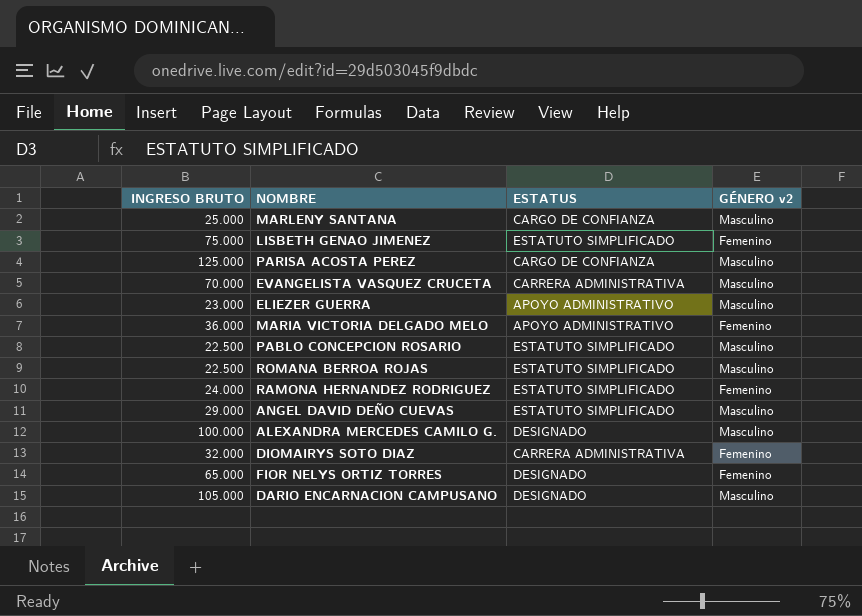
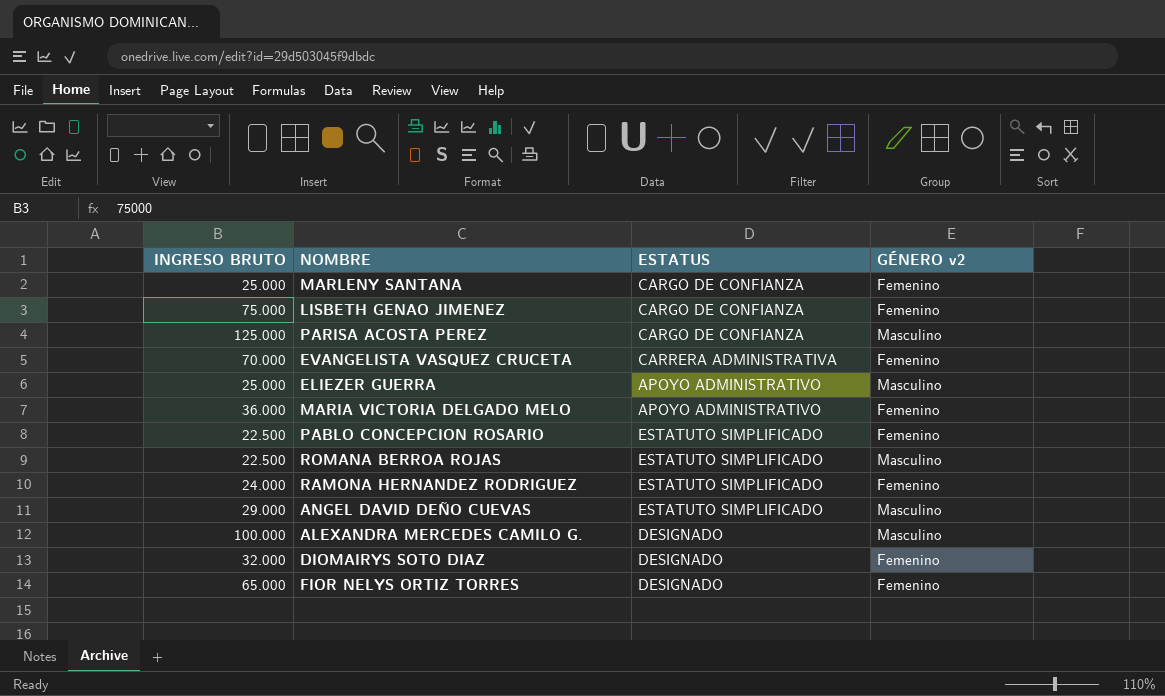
row DARIO ENCARNACION CAMPUSANO: 105.000 | DESIGNADO | Masculino -> none
MARLENY SANTANA | GÉNERO v2: Masculino -> Femenino
LISBETH GENAO JIMENEZ | ESTATUS: ESTATUTO SIMPLIFICADO -> CARGO DE CONFIANZA
EVANGELISTA VASQUEZ CRUCETA | GÉNERO v2: Masculino -> Femenino
ELIEZER GUERRA | INGRESO BRUTO: 23.000 -> 25.000
PABLO CONCEPCION ROSARIO | GÉNERO v2: Masculino -> Femenino
DIOMAIRYS SOTO DIAZ | ESTATUS: CARRERA ADMINISTRATIVA -> DESIGNADO

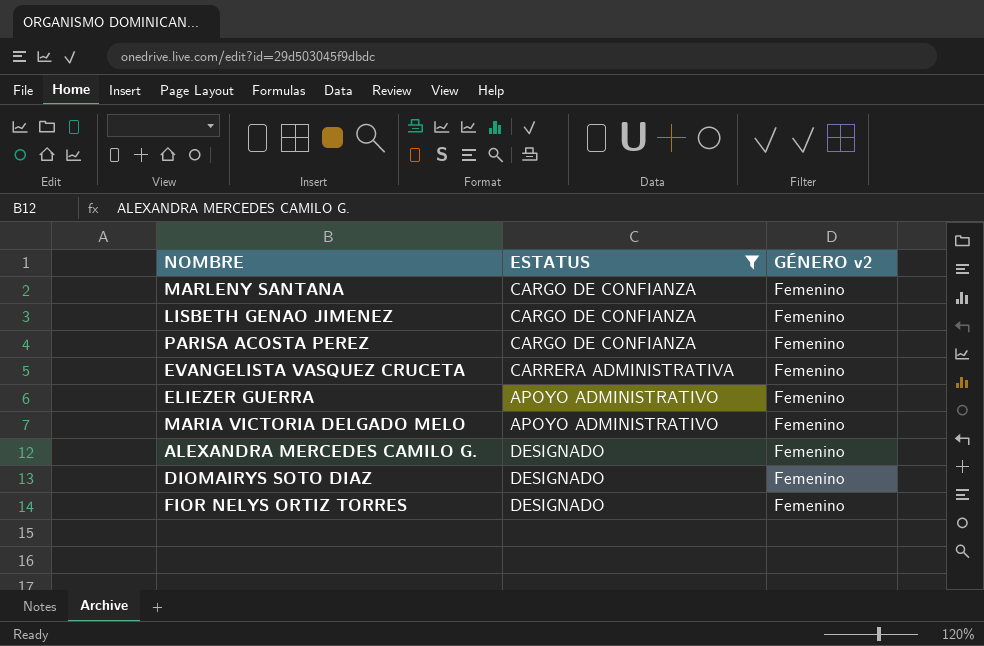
filter: none -> ESTATUS != ESTATUTO SIMPLIFICADO
column INGRESO BRUTO | position: 1 -> none
PARISA ACOSTA PEREZ | GÉNERO v2: Masculino -> Femenino
ELIEZER GUERRA | GÉNERO v2: Masculino -> Femenino
ALEXANDRA MERCEDES CAMILO G. | GÉNERO v2: Masculino -> Femenino

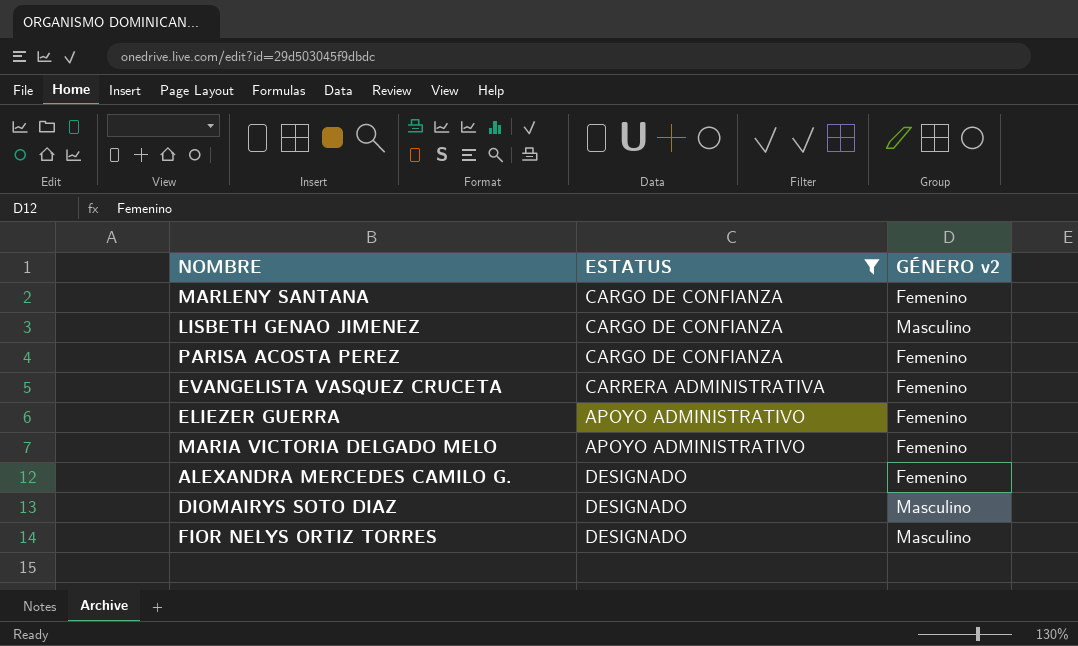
LISBETH GENAO JIMENEZ | GÉNERO v2: Femenino -> Masculino
DIOMAIRYS SOTO DIAZ | GÉNERO v2: Femenino -> Masculino
FIOR NELYS ORTIZ TORRES | GÉNERO v2: Femenino -> Masculino

